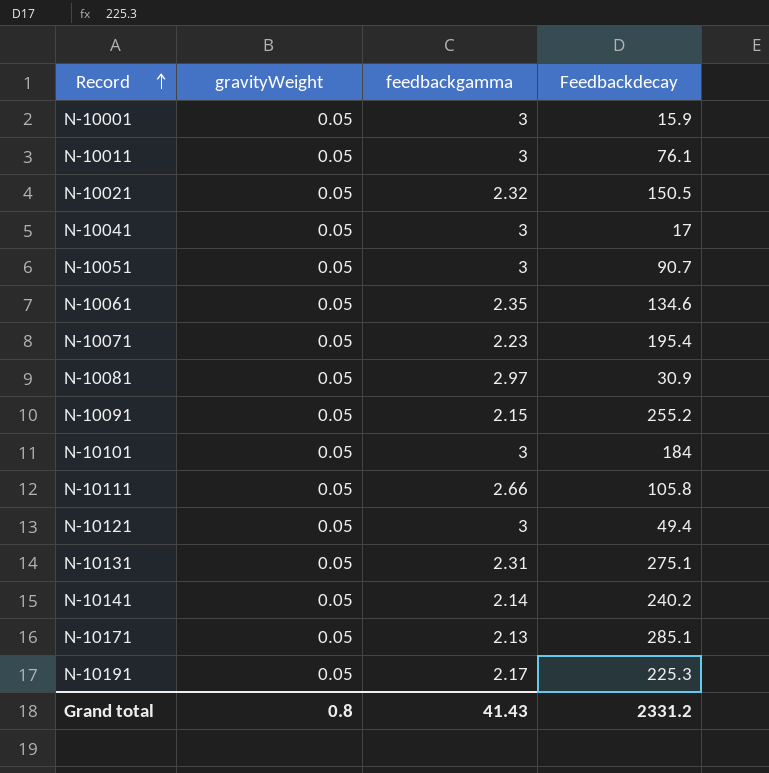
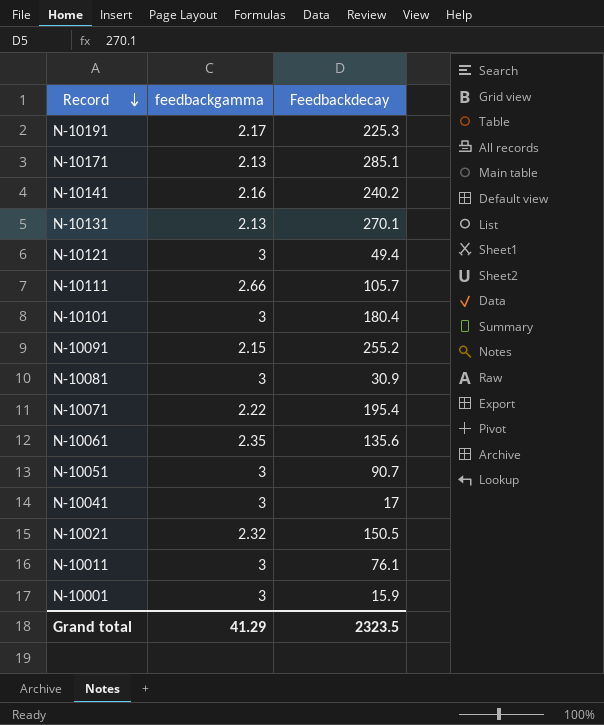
row order: Record ascending -> Record descending
column gravityWeight | position: 2 -> none
N-10141 | feedbackgamma: 2.14 -> 2.16
N-10131 | feedbackgamma: 2.31 -> 2.13
N-10131 | Feedbackdecay: 275.1 -> 270.1
N-10111 | Feedbackdecay: 105.8 -> 105.7
N-10101 | Feedbackdecay: 184 -> 180.4
N-10081 | feedbackgamma: 2.97 -> 3
N-10071 | feedbackgamma: 2.23 -> 2.22
N-10061 | Feedbackdecay: 134.6 -> 135.6
Grand total | feedbackgamma: 41.43 -> 41.29
Grand total | Feedbackdecay: 2331.2 -> 2323.5

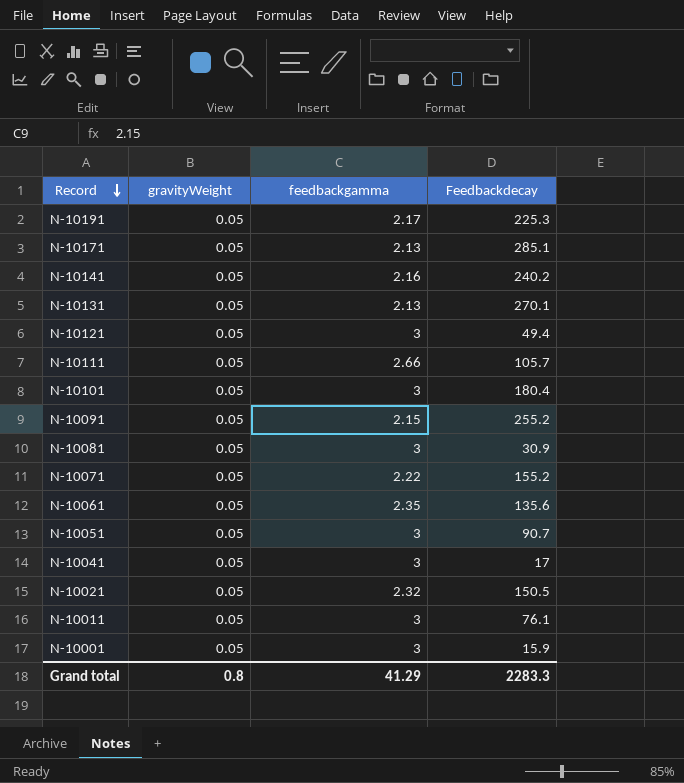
column gravityWeight | position: none -> 2
N-10071 | Feedbackdecay: 195.4 -> 155.2
Grand total | Feedbackdecay: 2323.5 -> 2283.3

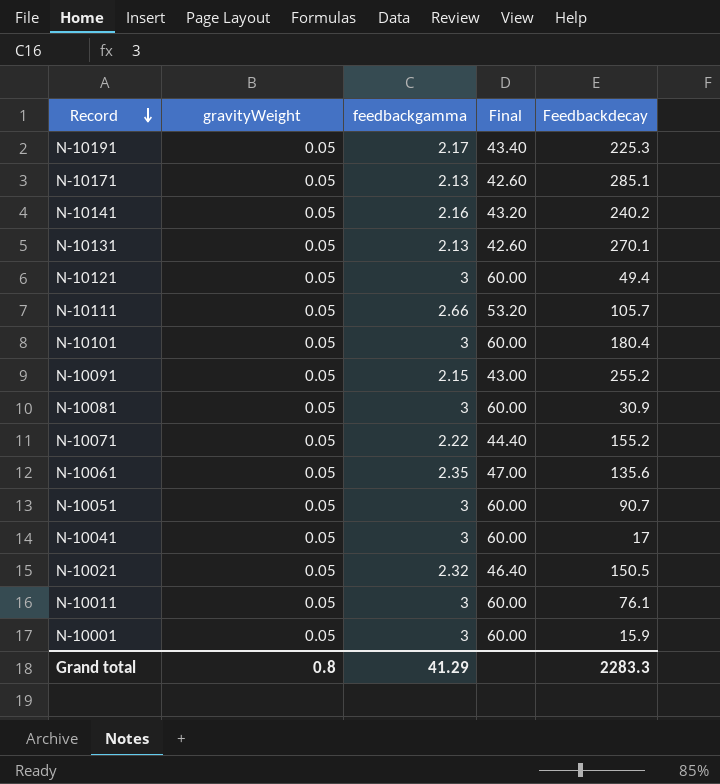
column Final | formula: none -> [feedbackgamma] / [gravityWeight]

